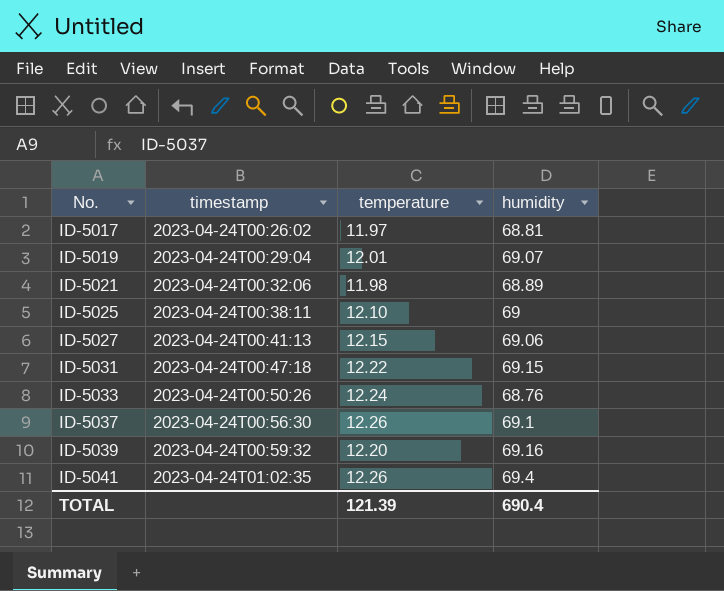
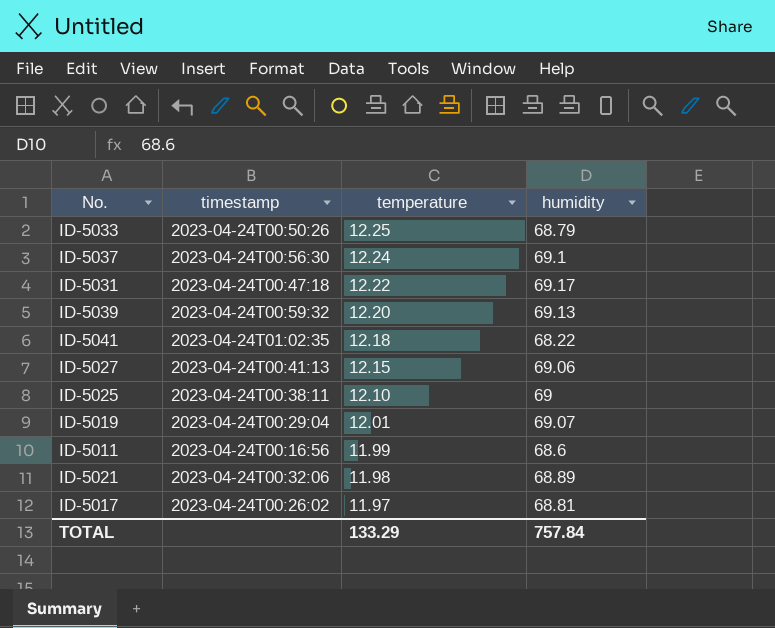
row order: No. ascending -> temperature descending
ID-5033 | temperature: 12.24 -> 12.25
ID-5033 | humidity: 68.76 -> 68.79
ID-5037 | temperature: 12.26 -> 12.24
ID-5031 | humidity: 69.15 -> 69.17
ID-5039 | humidity: 69.16 -> 69.13
ID-5041 | temperature: 12.26 -> 12.18
ID-5041 | humidity: 69.4 -> 68.22
row ID-5011: none -> 2023-04-24T00:16:56 | 11.99 | 68.6
TOTAL | temperature: 121.39 -> 133.29
TOTAL | humidity: 690.4 -> 757.84

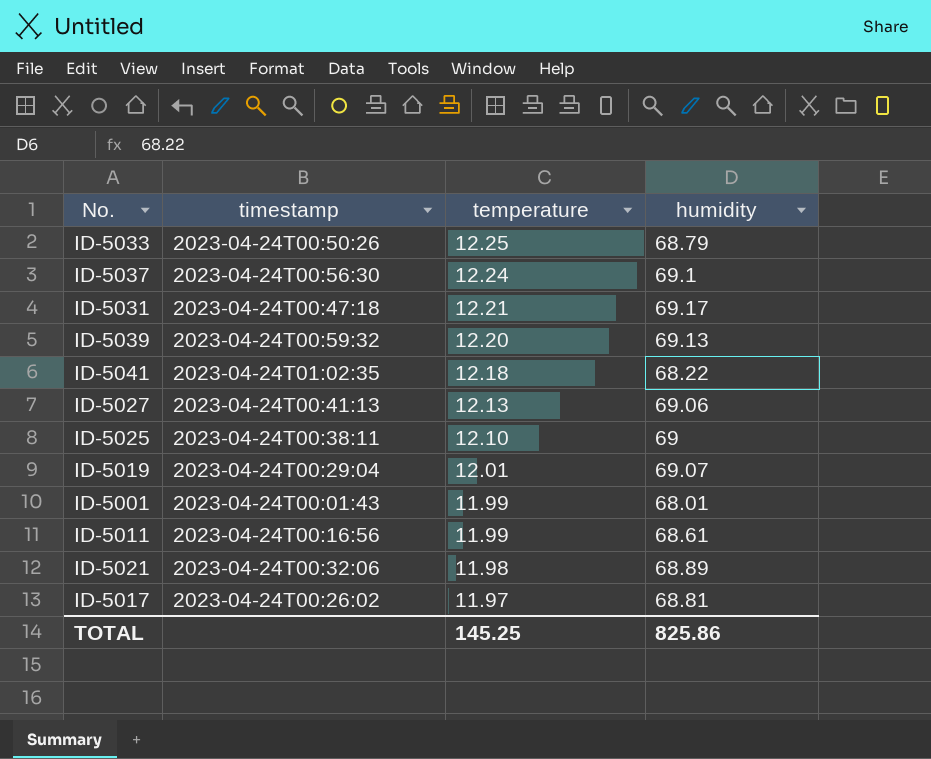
ID-5031 | temperature: 12.22 -> 12.21
ID-5027 | temperature: 12.15 -> 12.13
row ID-5001: none -> 2023-04-24T00:01:43 | 11.99 | 68.01
ID-5011 | humidity: 68.6 -> 68.61
TOTAL | temperature: 133.29 -> 145.25
TOTAL | humidity: 757.84 -> 825.86

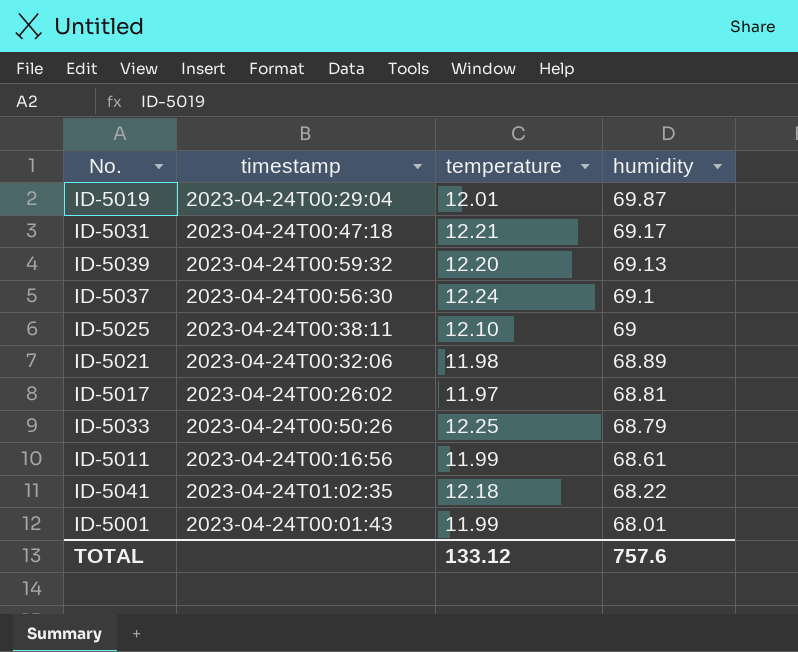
row order: temperature descending -> humidity descending
row ID-5027: 2023-04-24T00:41:13 | 12.13 | 69.06 -> none
ID-5019 | humidity: 69.07 -> 69.87
TOTAL | temperature: 145.25 -> 133.12
TOTAL | humidity: 825.86 -> 757.6

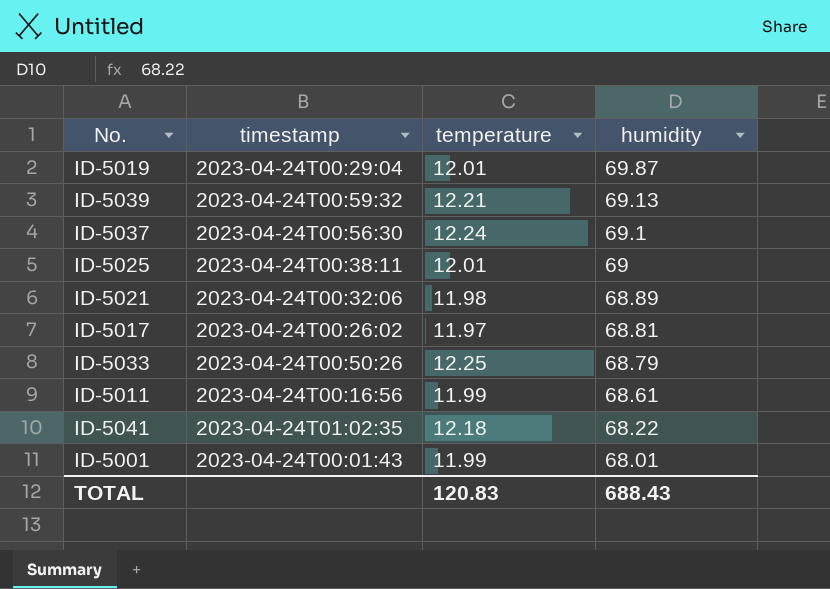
row ID-5031: 2023-04-24T00:47:18 | 12.21 | 69.17 -> none
ID-5039 | temperature: 12.20 -> 12.21
ID-5025 | temperature: 12.10 -> 12.01
TOTAL | temperature: 133.12 -> 120.83
TOTAL | humidity: 757.6 -> 688.43

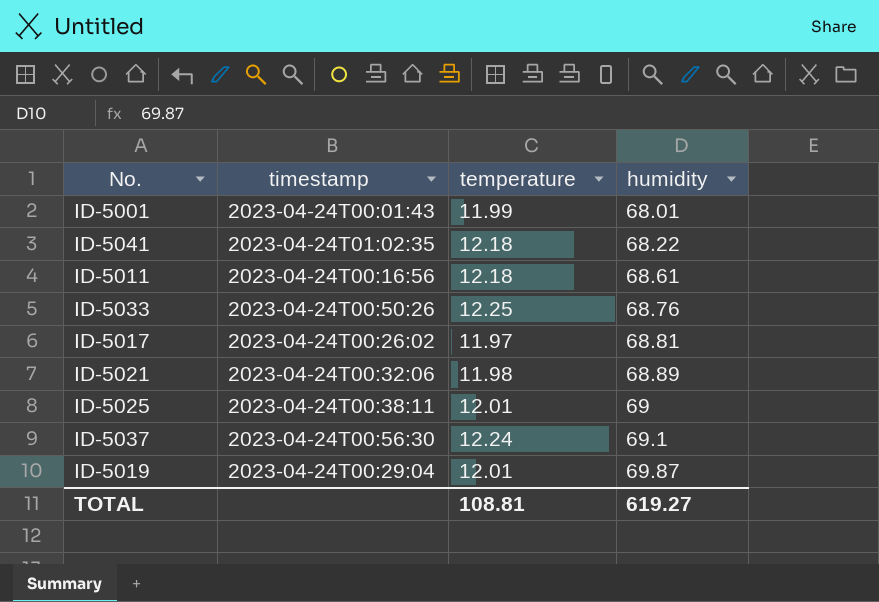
row order: humidity descending -> humidity ascending
row ID-5039: 2023-04-24T00:59:32 | 12.21 | 69.13 -> none
ID-5011 | temperature: 11.99 -> 12.18
ID-5033 | humidity: 68.79 -> 68.76
TOTAL | temperature: 120.83 -> 108.81
TOTAL | humidity: 688.43 -> 619.27

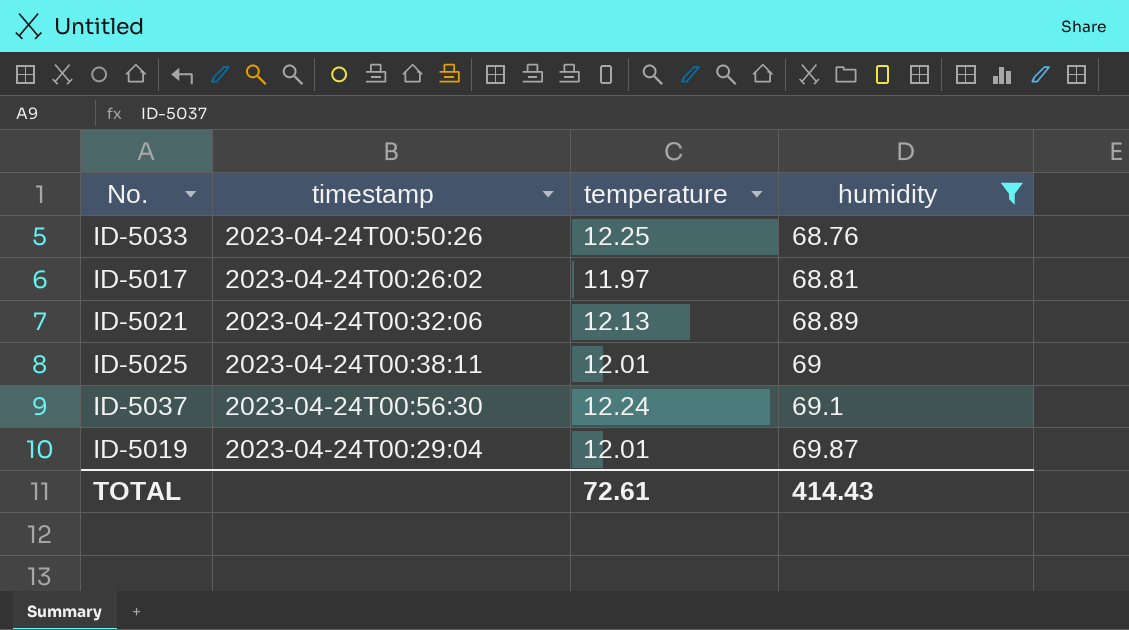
filter: none -> humidity >= 68.76
ID-5021 | temperature: 11.98 -> 12.13
TOTAL | temperature: 108.81 -> 72.61
TOTAL | humidity: 619.27 -> 414.43

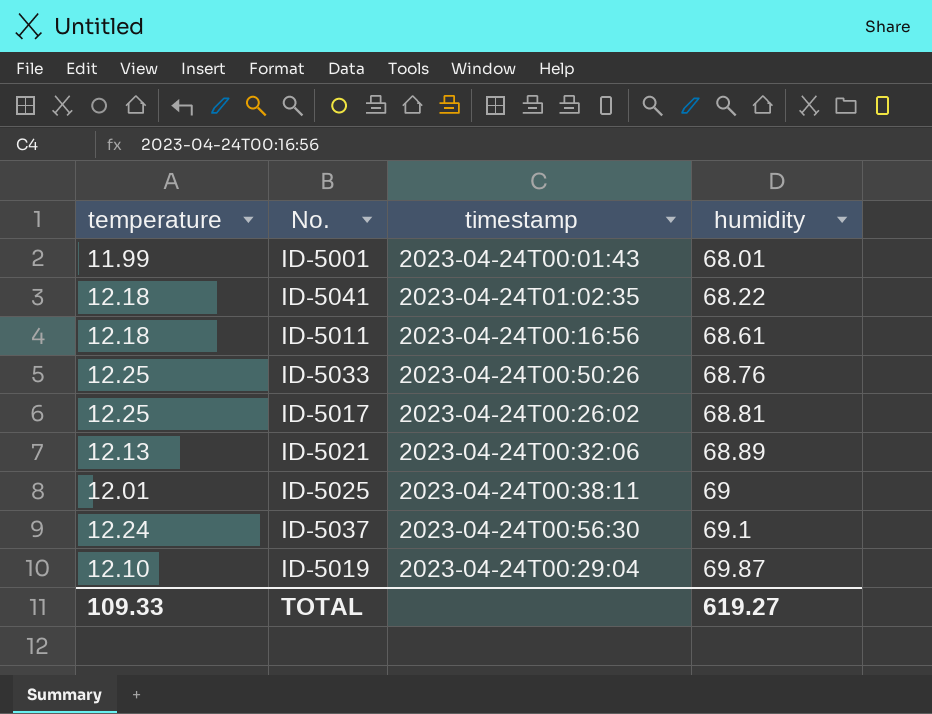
filter: humidity >= 68.76 -> none
column temperature | position: 3 -> 1
ID-5017 | temperature: 11.97 -> 12.25
ID-5019 | temperature: 12.01 -> 12.10
TOTAL | temperature: 72.61 -> 109.33
TOTAL | humidity: 414.43 -> 619.27

